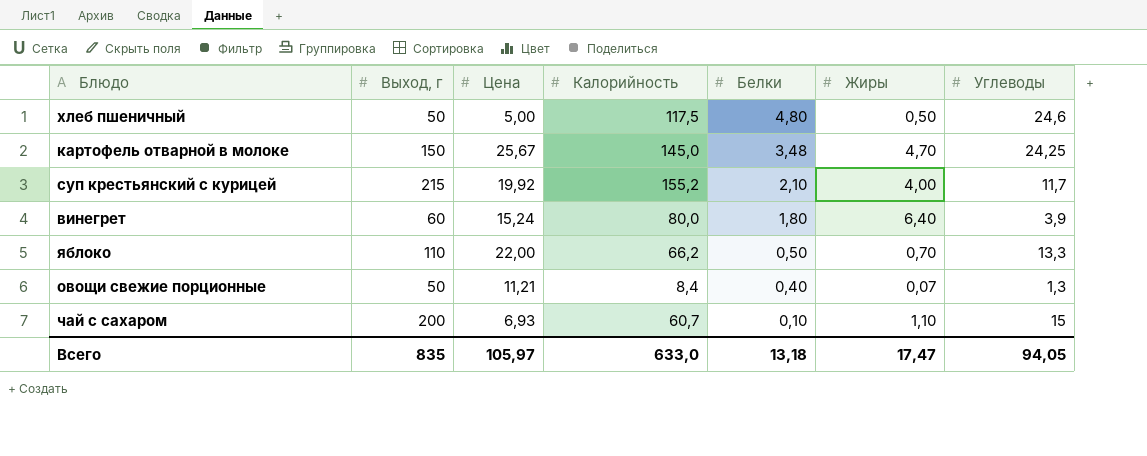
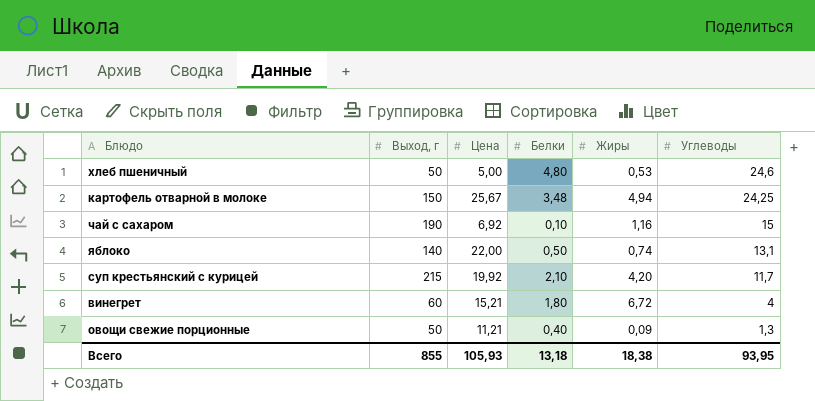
row order: Белки descending -> Углеводы descending
column Калорийность | position: 4 -> none
хлеб пшеничный | Жиры: 0,50 -> 0,53
картофель отварной в молоке | Жиры: 4,70 -> 4,94
чай с сахаром | Выход, г: 200 -> 190
чай с сахаром | Цена: 6,93 -> 6,92
чай с сахаром | Жиры: 1,10 -> 1,16
яблоко | Выход, г: 110 -> 140
яблоко | Жиры: 0,70 -> 0,74
яблоко | Углеводы: 13,3 -> 13,1
суп крестьянский с курицей | Жиры: 4,00 -> 4,20
винегрет | Цена: 15,24 -> 15,21
винегрет | Жиры: 6,40 -> 6,72
винегрет | Углеводы: 3,9 -> 4
овощи свежие порционные | Жиры: 0,07 -> 0,09
Всего | Выход, г: 835 -> 855
Всего | Цена: 105,97 -> 105,93
Всего | Жиры: 17,47 -> 18,38
Всего | Углеводы: 94,05 -> 93,95

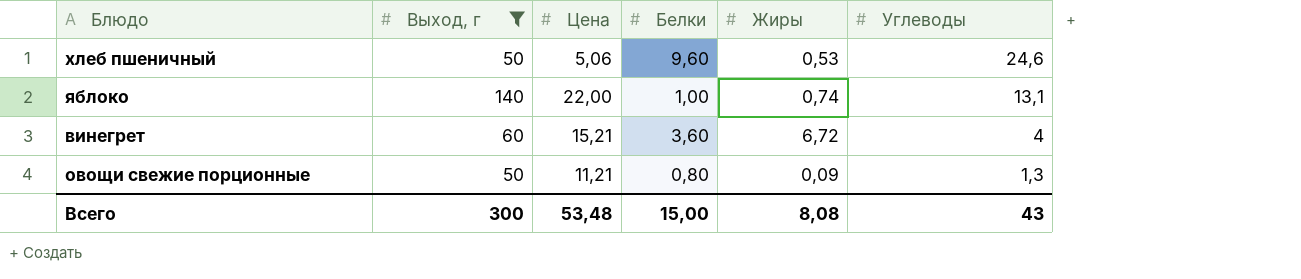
filter: none -> Выход, г <= 140
хлеб пшеничный | Цена: 5,00 -> 5,06
хлеб пшеничный | Белки: 4,80 -> 9,60
яблоко | Белки: 0,50 -> 1,00
винегрет | Белки: 1,80 -> 3,60
овощи свежие порционные | Белки: 0,40 -> 0,80
Всего | Выход, г: 855 -> 300
Всего | Цена: 105,93 -> 53,48
Всего | Белки: 13,18 -> 15,00
Всего | Жиры: 18,38 -> 8,08
Всего | Углеводы: 93,95 -> 43

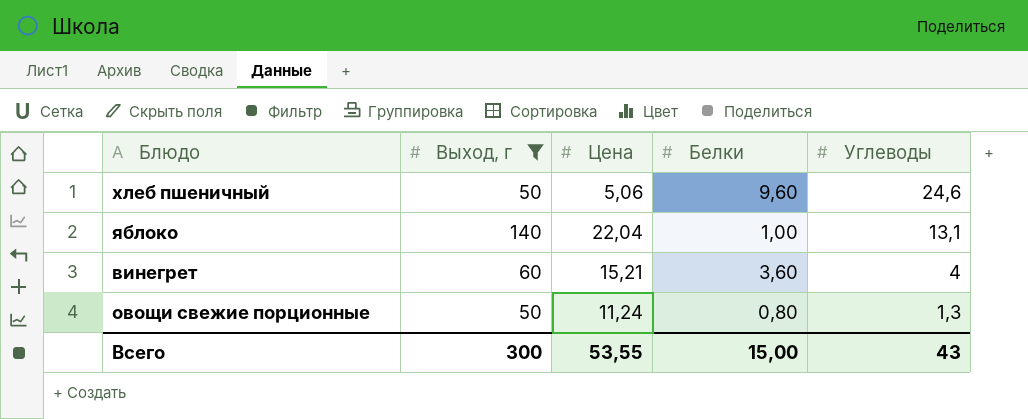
column Жиры | position: 5 -> none
яблоко | Цена: 22,00 -> 22,04
овощи свежие порционные | Цена: 11,21 -> 11,24
Всего | Цена: 53,48 -> 53,55

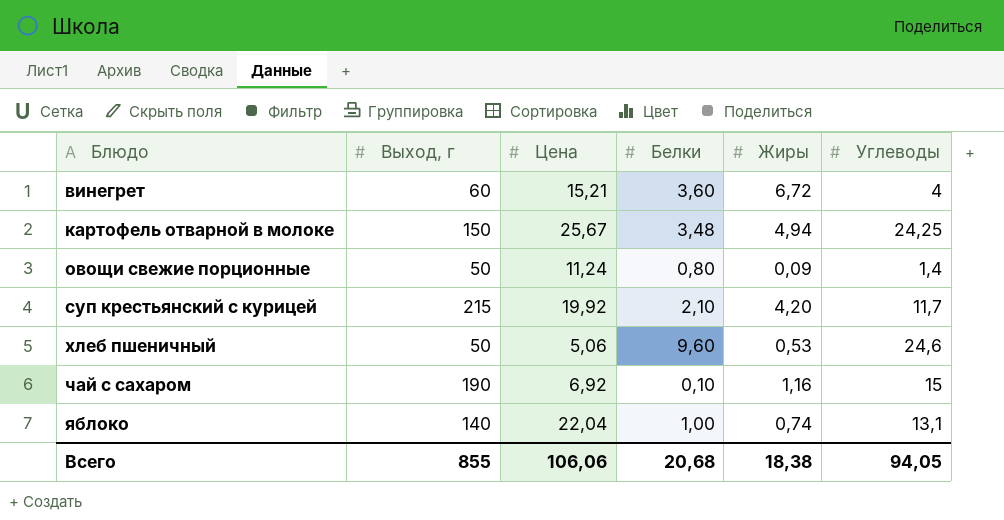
filter: Выход, г <= 140 -> none
row order: Углеводы descending -> Блюдо ascending
column Жиры | position: none -> 5
овощи свежие порционные | Углеводы: 1,3 -> 1,4
Всего | Выход, г: 300 -> 855
Всего | Цена: 53,55 -> 106,06
Всего | Белки: 15,00 -> 20,68
Всего | Углеводы: 43 -> 94,05

